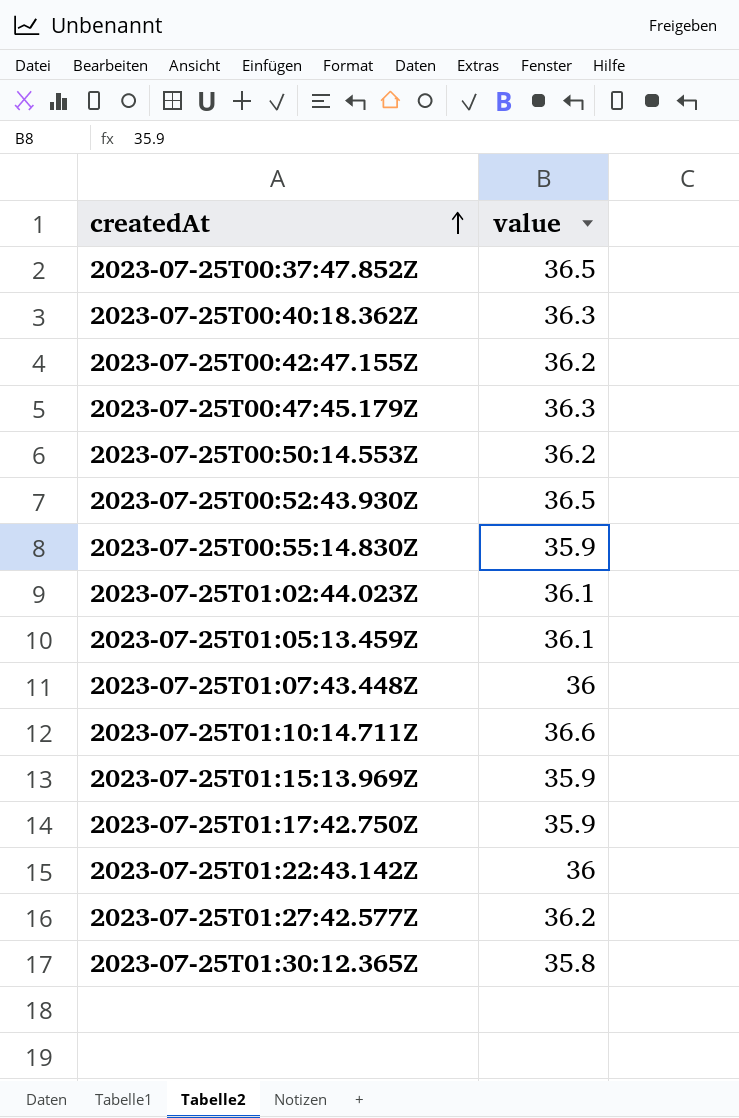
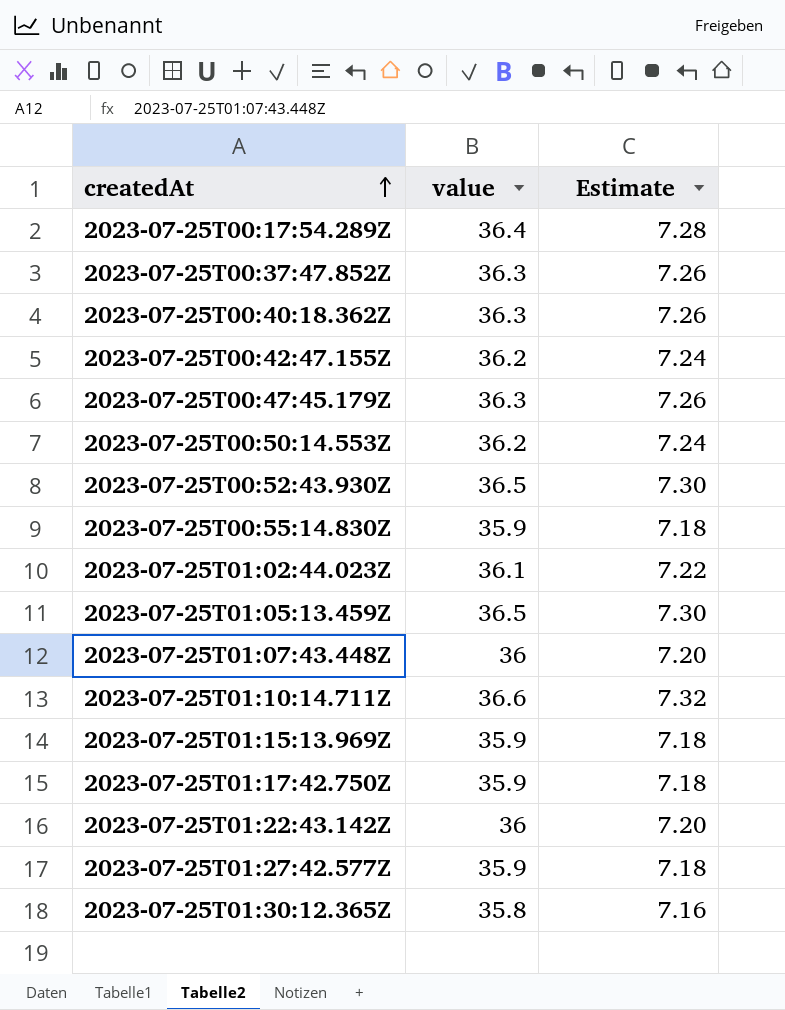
column Estimate | formula: none -> [value] * 0.2
row 2023-07-25T00:17:54.289Z: none -> 36.4 | 7.28
2023-07-25T00:37:47.852Z | value: 36.5 -> 36.3
2023-07-25T01:05:13.459Z | value: 36.1 -> 36.5
2023-07-25T01:27:42.577Z | value: 36.2 -> 35.9

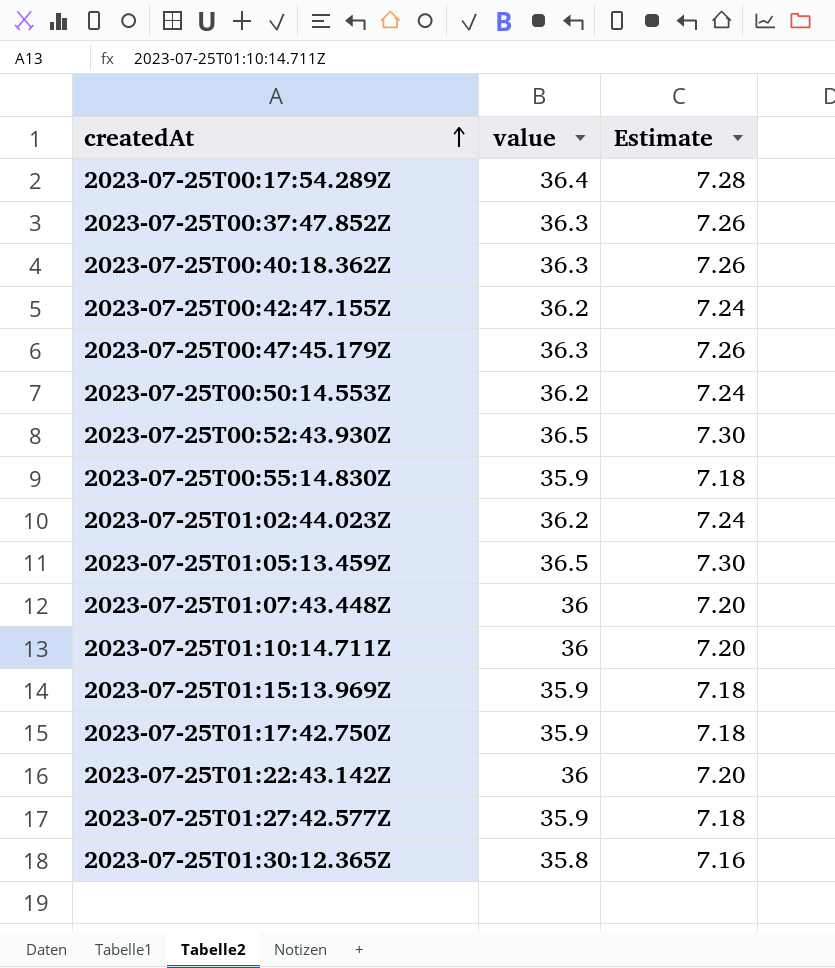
2023-07-25T01:02:44.023Z | value: 36.1 -> 36.2
2023-07-25T01:02:44.023Z | Estimate: 7.22 -> 7.24
2023-07-25T01:10:14.711Z | value: 36.6 -> 36
2023-07-25T01:10:14.711Z | Estimate: 7.32 -> 7.20

